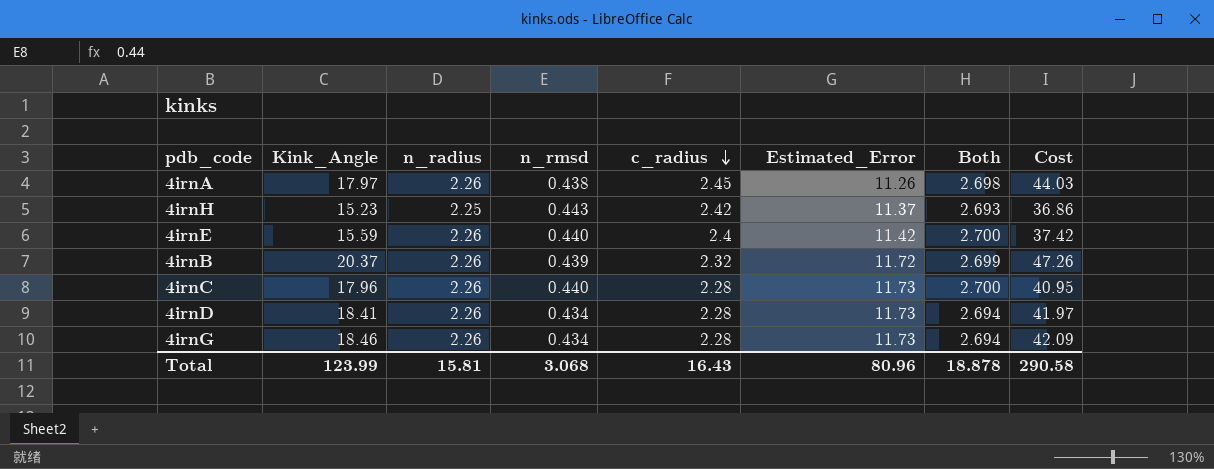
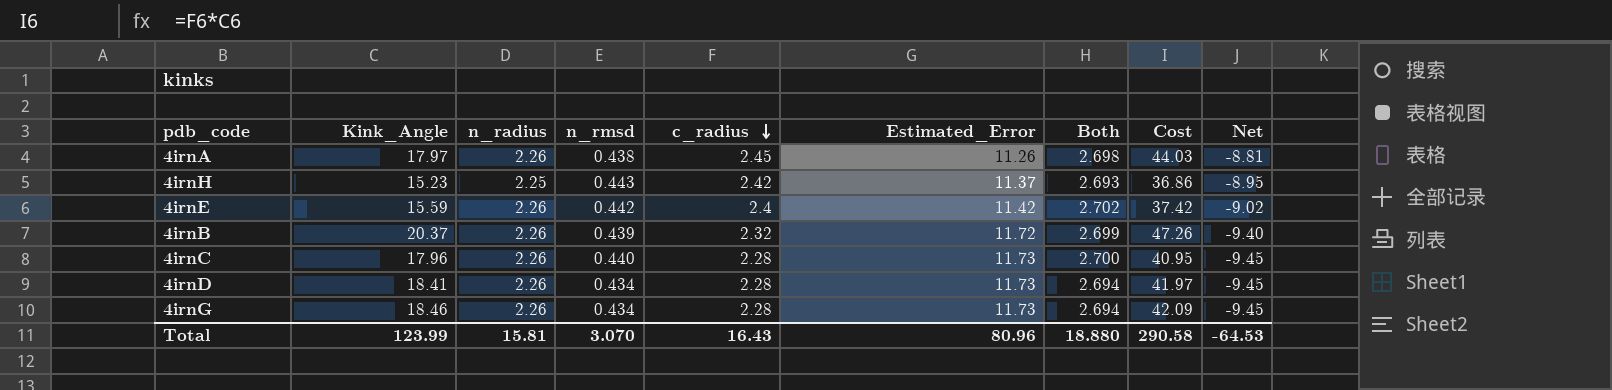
column Net | formula: none -> [c_radius] - [Estimated_Error]
4irnE | n_rmsd: 0.440 -> 0.442
4irnE | Both: 2.700 -> 2.702
Total | n_rmsd: 3.068 -> 3.070
Total | Both: 18.878 -> 18.880

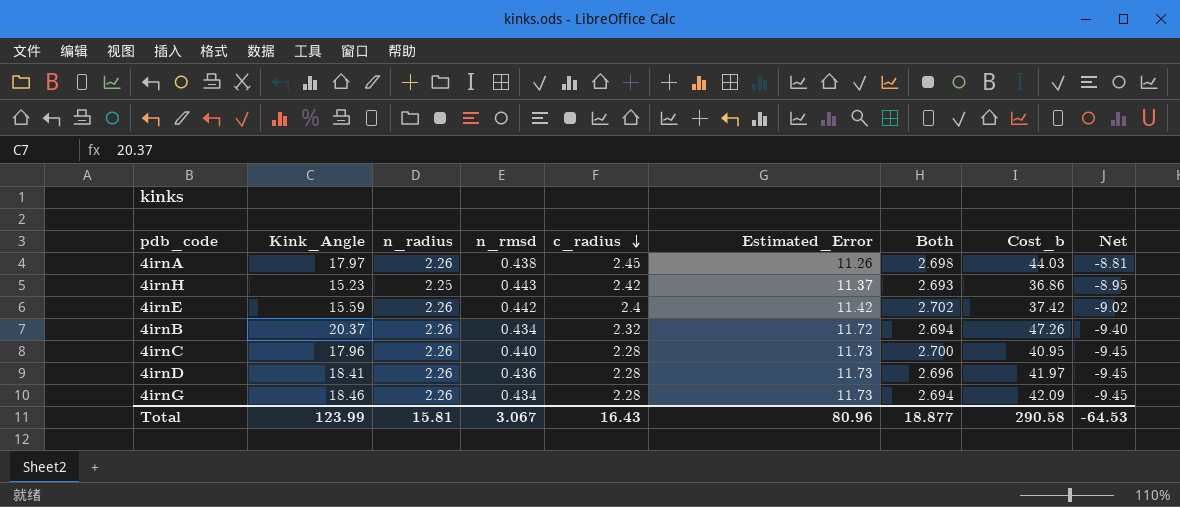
column name: Cost -> Cost_b
4irnB | n_rmsd: 0.439 -> 0.434
4irnB | Both: 2.699 -> 2.694
4irnD | n_rmsd: 0.434 -> 0.436
4irnD | Both: 2.694 -> 2.696
Total | n_rmsd: 3.070 -> 3.067
Total | Both: 18.880 -> 18.877

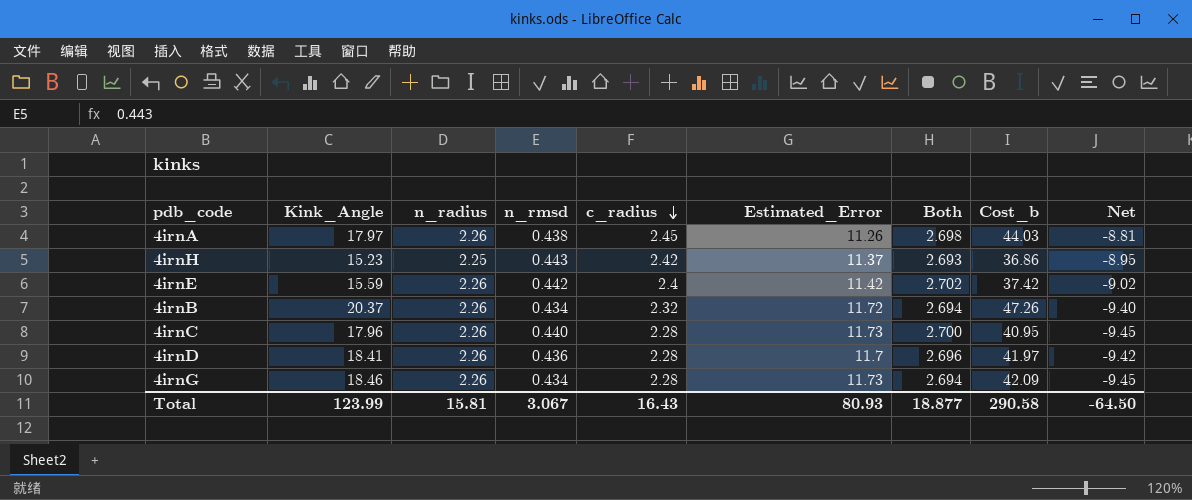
4irnD | Estimated_Error: 11.73 -> 11.7
4irnD | Net: -9.45 -> -9.42
Total | Estimated_Error: 80.96 -> 80.93
Total | Net: -64.53 -> -64.50

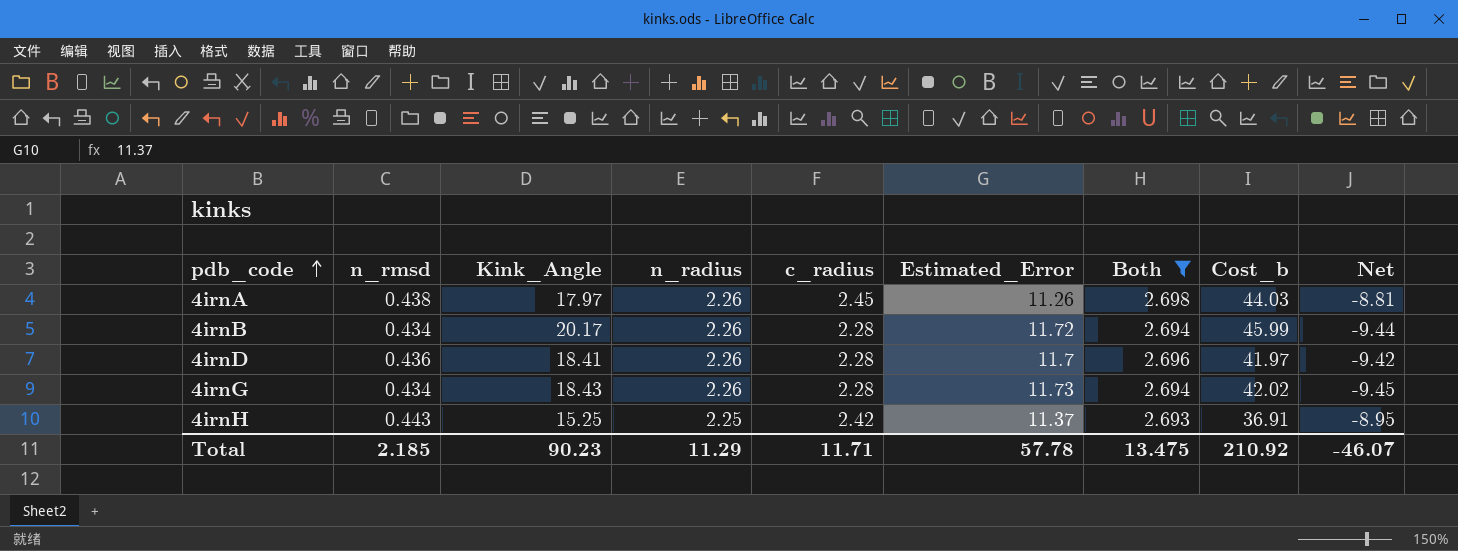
filter: none -> Both <= 2.698
row order: c_radius descending -> pdb_code ascending
column n_rmsd | position: 4 -> 2
4irnB | Kink_Angle: 20.37 -> 20.17
4irnB | c_radius: 2.32 -> 2.28
4irnB | Cost_b: 47.26 -> 45.99
4irnB | Net: -9.40 -> -9.44
4irnG | Kink_Angle: 18.46 -> 18.43
4irnG | Cost_b: 42.09 -> 42.02
4irnH | Kink_Angle: 15.23 -> 15.25
4irnH | Cost_b: 36.86 -> 36.91
Total | n_rmsd: 3.067 -> 2.185
Total | Kink_Angle: 123.99 -> 90.23
Total | n_radius: 15.81 -> 11.29
Total | c_radius: 16.43 -> 11.71
Total | Estimated_Error: 80.93 -> 57.78
Total | Both: 18.877 -> 13.475
Total | Cost_b: 290.58 -> 210.92
Total | Net: -64.50 -> -46.07

